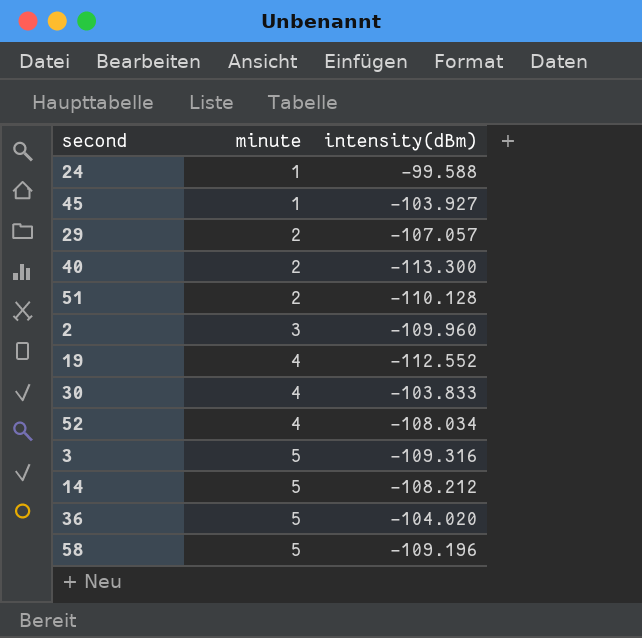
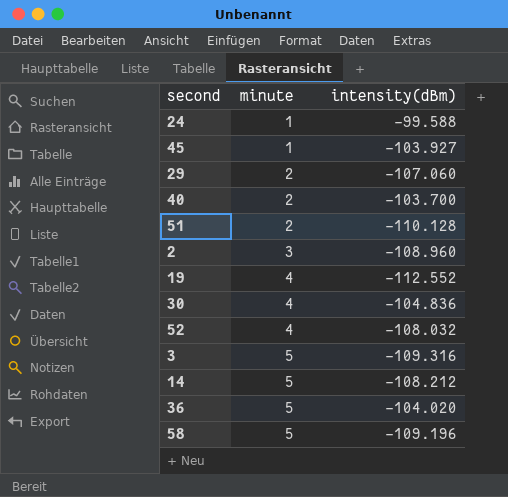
29 | intensity(dBm): -107.057 -> -107.060
40 | intensity(dBm): -113.300 -> -103.700
2 | intensity(dBm): -109.960 -> -108.960
30 | intensity(dBm): -103.833 -> -104.836
52 | intensity(dBm): -108.034 -> -108.032

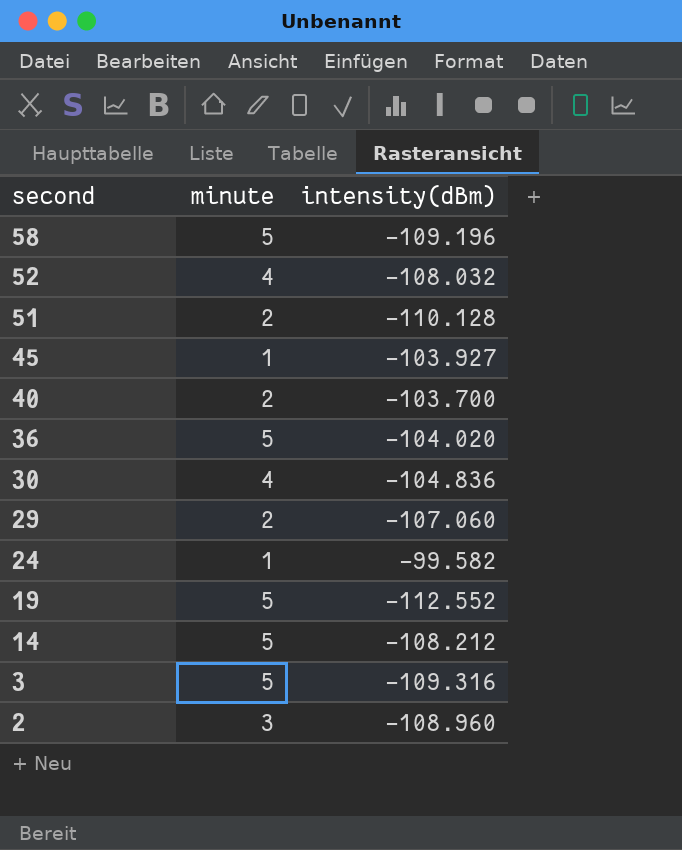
row order: minute ascending -> second descending
24 | intensity(dBm): -99.588 -> -99.582
19 | minute: 4 -> 5

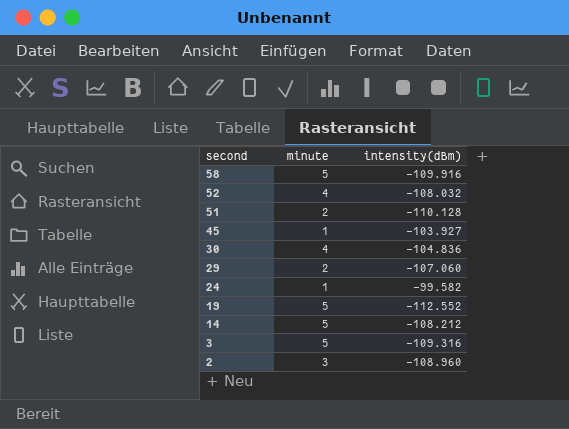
row 40: 2 | -103.700 -> none
row 36: 5 | -104.020 -> none
58 | intensity(dBm): -109.196 -> -109.916

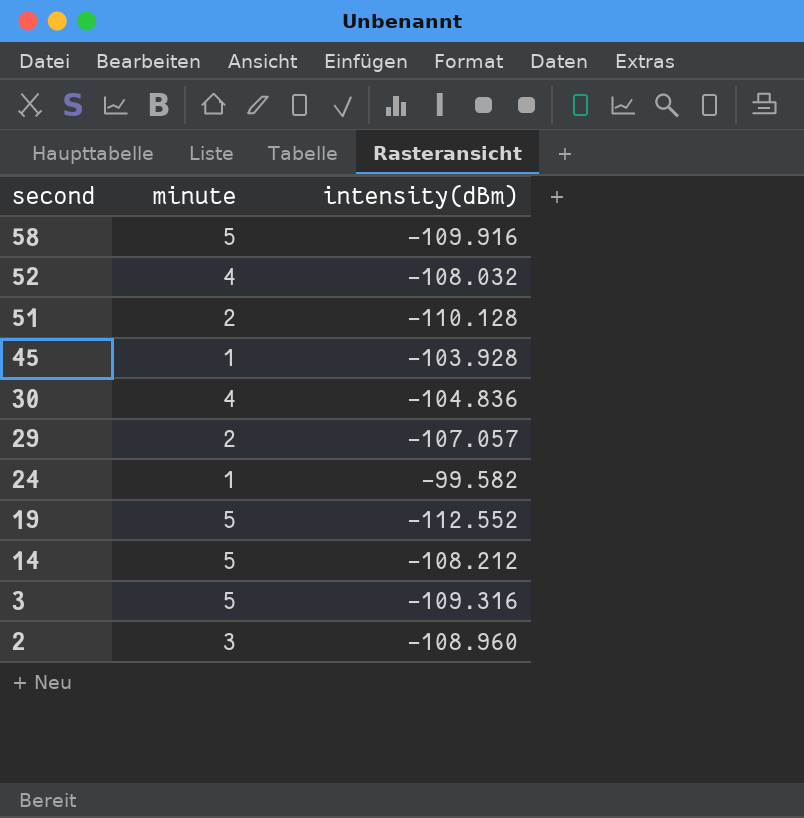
45 | intensity(dBm): -103.927 -> -103.928
29 | intensity(dBm): -107.060 -> -107.057

